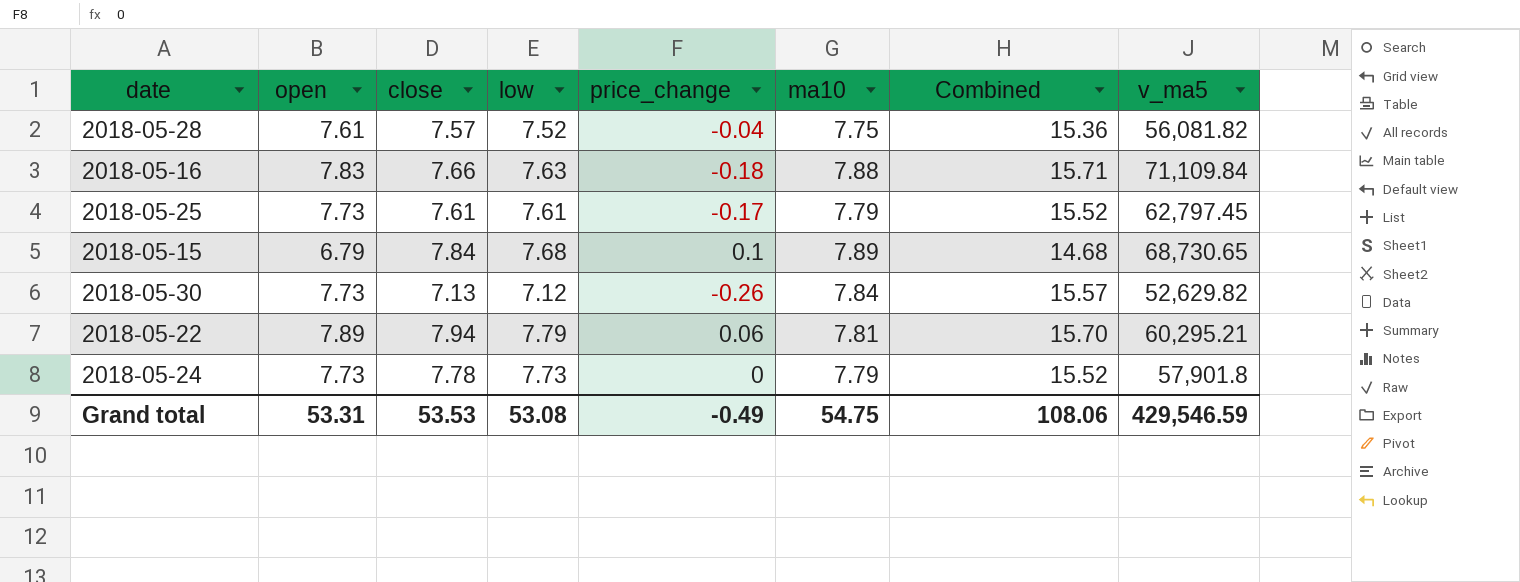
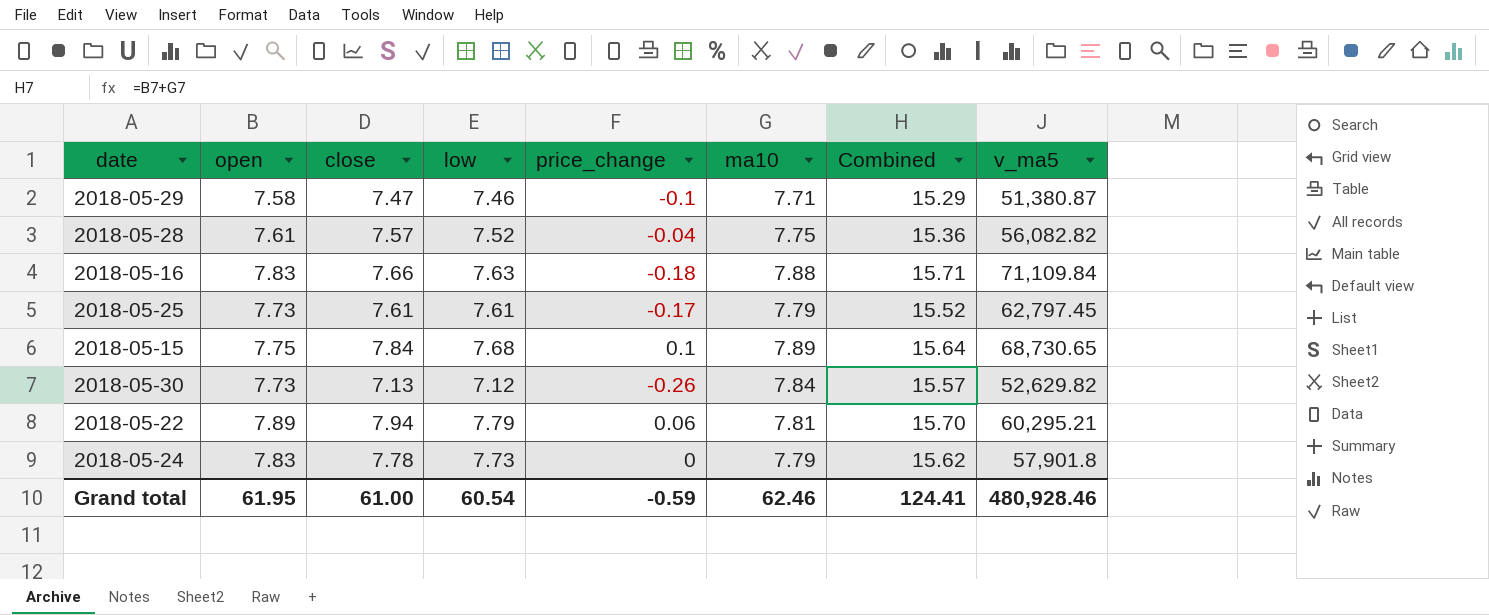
row 2018-05-29: none -> 7.58 | 7.47 | 7.46 | -0.1 | 7.71 | 15.29 | 51,380.87
2018-05-28 | v_ma5: 56,081.82 -> 56,082.82
2018-05-15 | open: 6.79 -> 7.75
2018-05-15 | Combined: 14.68 -> 15.64
2018-05-24 | open: 7.73 -> 7.83
2018-05-24 | Combined: 15.52 -> 15.62
Grand total | open: 53.31 -> 61.95
Grand total | close: 53.53 -> 61.00
Grand total | low: 53.08 -> 60.54
Grand total | price_change: -0.49 -> -0.59
Grand total | ma10: 54.75 -> 62.46
Grand total | Combined: 108.06 -> 124.41
Grand total | v_ma5: 429,546.59 -> 480,928.46

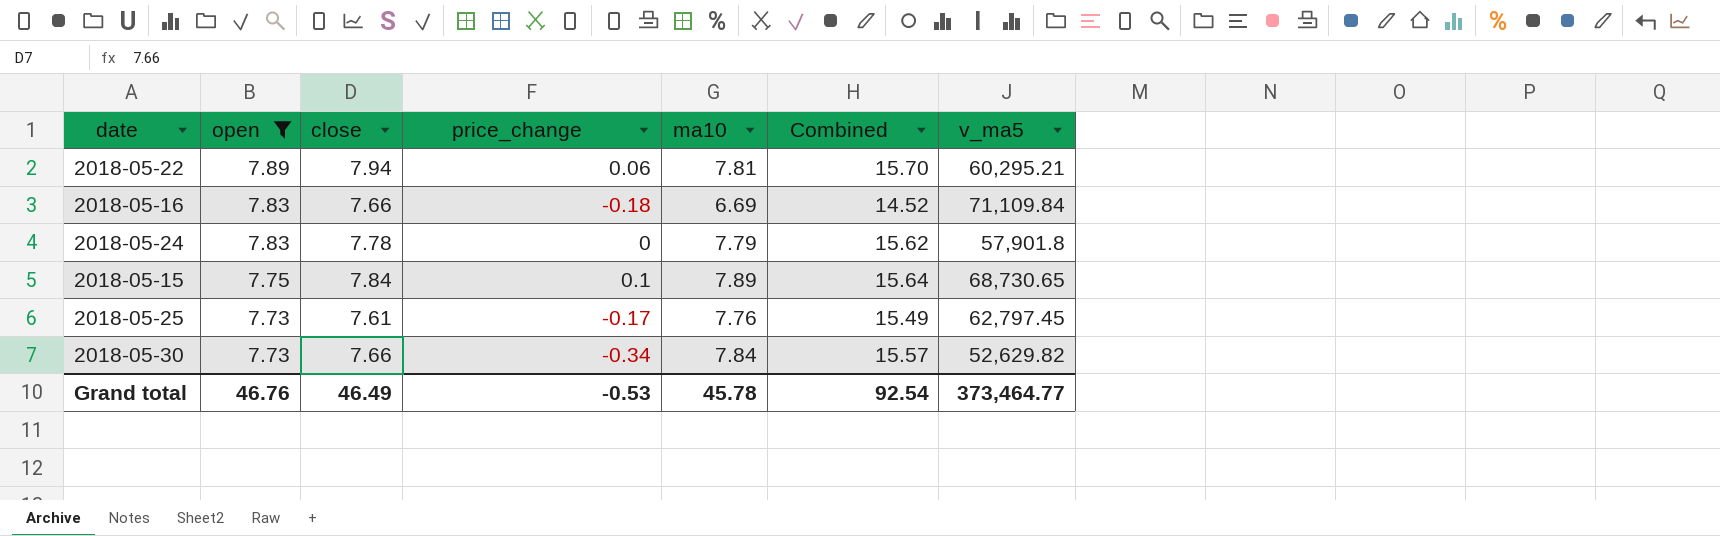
filter: none -> open >= 7.73
row order: none -> open descending
column low | position: 4 -> none
2018-05-16 | ma10: 7.88 -> 6.69
2018-05-16 | Combined: 15.71 -> 14.52
2018-05-25 | ma10: 7.79 -> 7.76
2018-05-25 | Combined: 15.52 -> 15.49
2018-05-30 | close: 7.13 -> 7.66
2018-05-30 | price_change: -0.26 -> -0.34
Grand total | open: 61.95 -> 46.76
Grand total | close: 61.00 -> 46.49
Grand total | price_change: -0.59 -> -0.53
Grand total | ma10: 62.46 -> 45.78
Grand total | Combined: 124.41 -> 92.54
Grand total | v_ma5: 480,928.46 -> 373,464.77

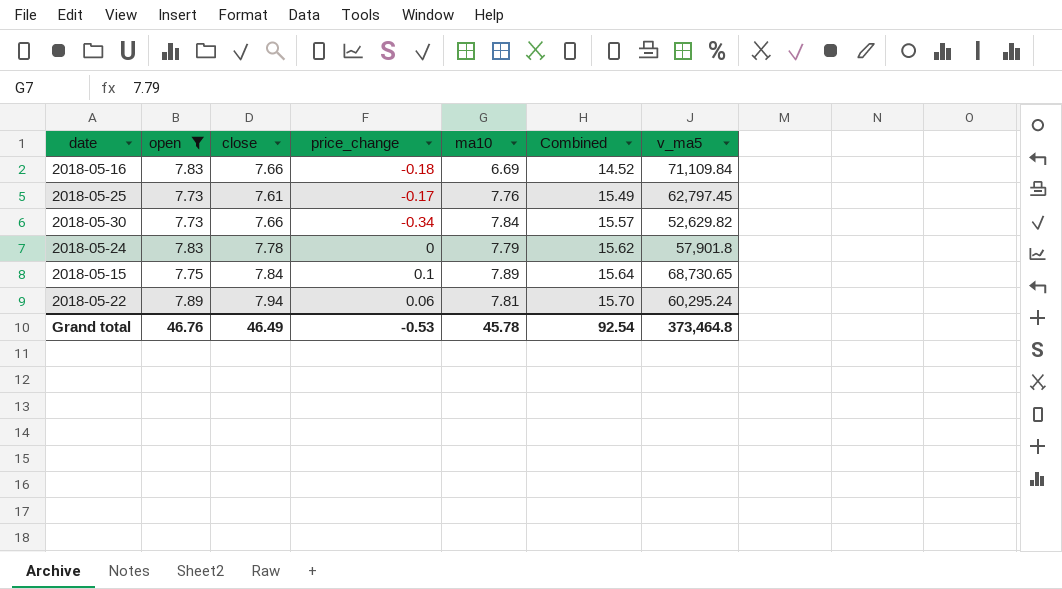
row order: open descending -> Combined ascending
2018-05-22 | v_ma5: 60,295.21 -> 60,295.24
Grand total | v_ma5: 373,464.77 -> 373,464.8

